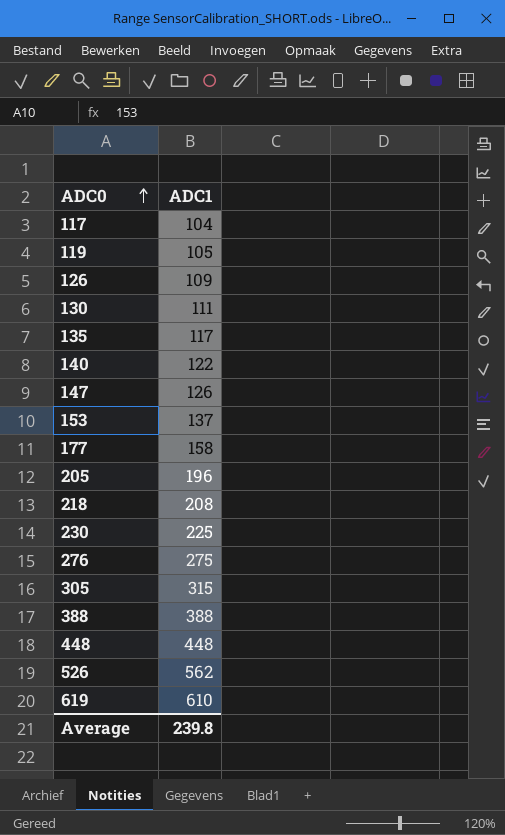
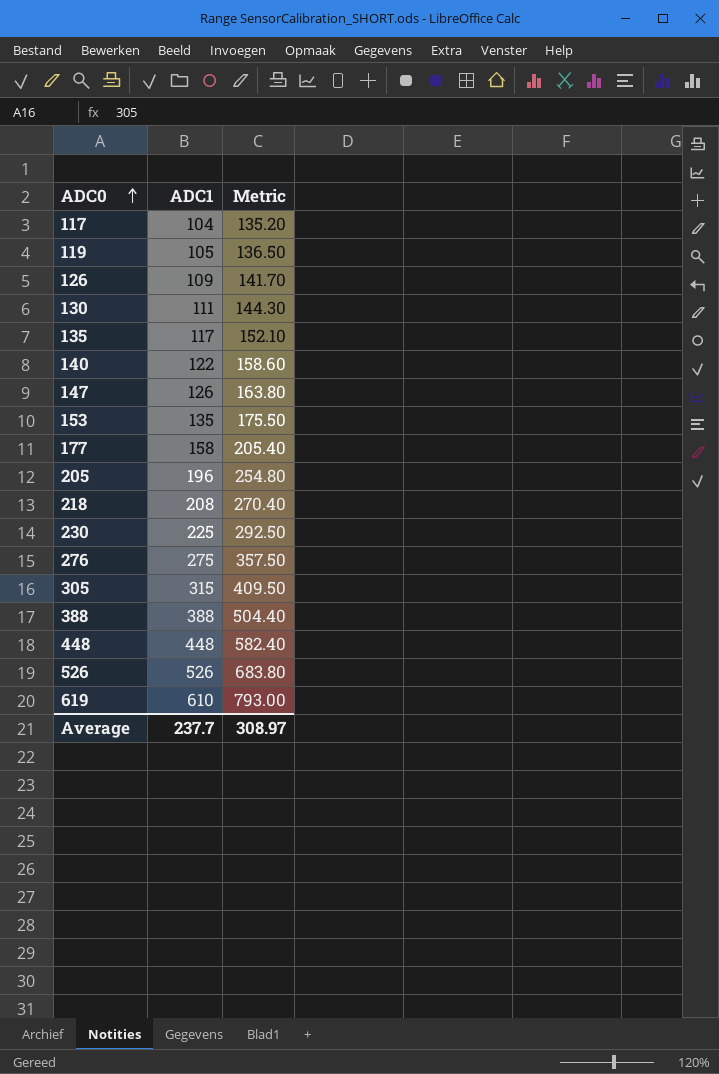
column Metric | formula: none -> [ADC1] * 1.3
153 | ADC1: 137 -> 135
526 | ADC1: 562 -> 526
Average | ADC1: 239.8 -> 237.7

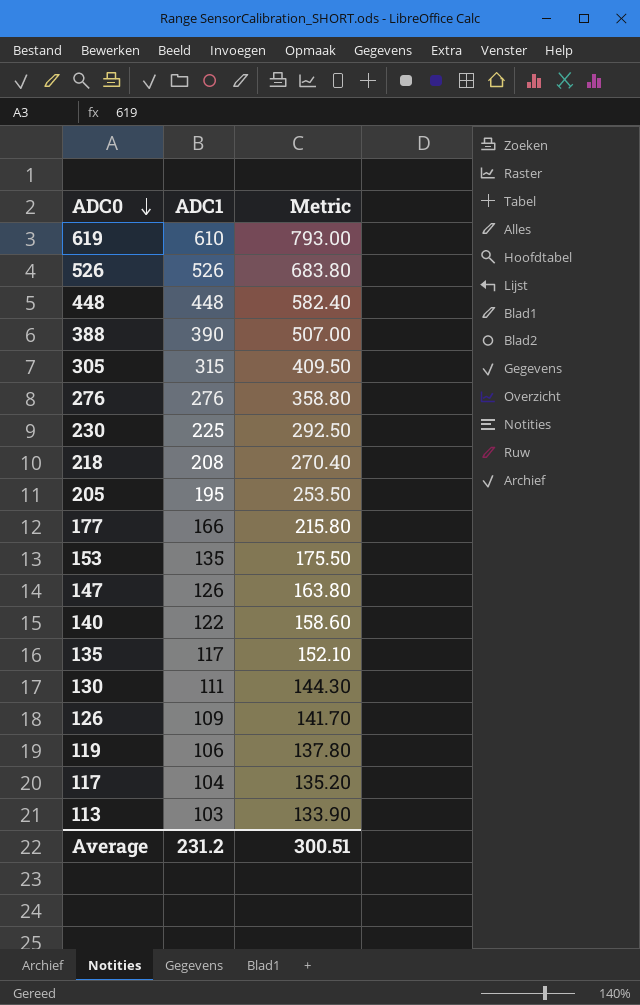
row order: ADC0 ascending -> ADC0 descending
388 | ADC1: 388 -> 390
388 | Metric: 504.40 -> 507.00
276 | ADC1: 275 -> 276
276 | Metric: 357.50 -> 358.80
205 | ADC1: 196 -> 195
205 | Metric: 254.80 -> 253.50
177 | ADC1: 158 -> 166
177 | Metric: 205.40 -> 215.80
119 | ADC1: 105 -> 106
119 | Metric: 136.50 -> 137.80
row 113: none -> 103 | 133.90
Average | ADC1: 237.7 -> 231.2
Average | Metric: 308.97 -> 300.51

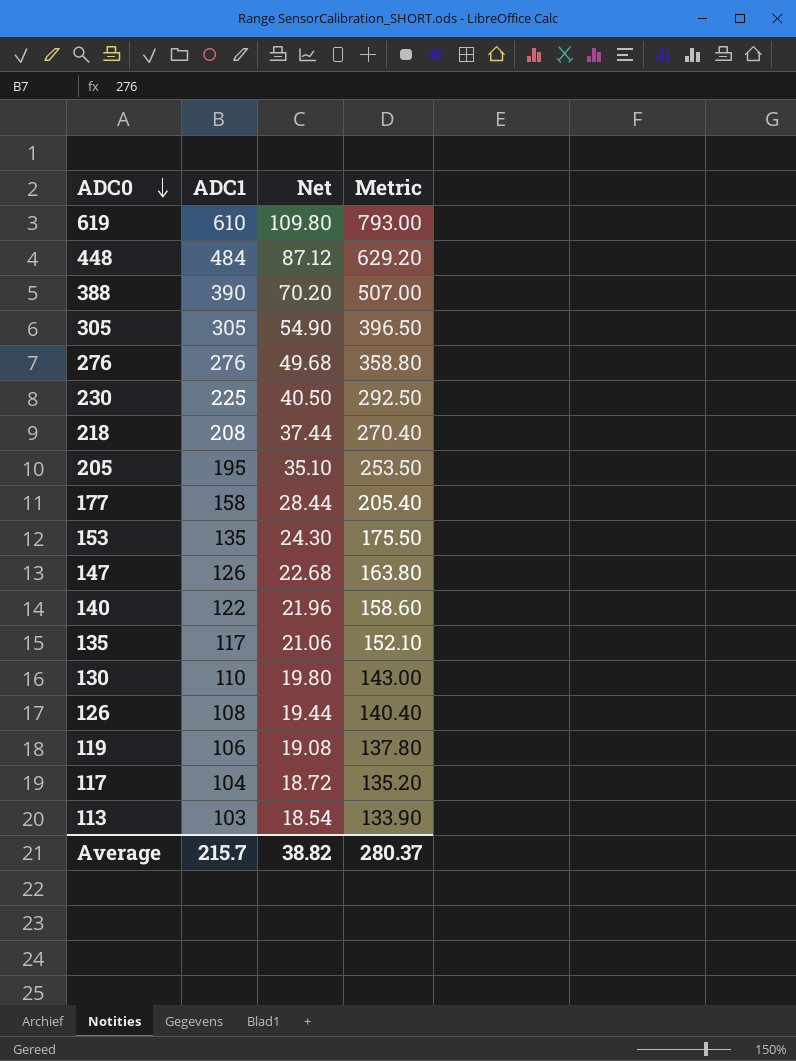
column Net | formula: none -> [ADC1] * 0.18
row 526: 526 | 683.80 -> none
448 | ADC1: 448 -> 484
448 | Metric: 582.40 -> 629.20
305 | ADC1: 315 -> 305
305 | Metric: 409.50 -> 396.50
177 | ADC1: 166 -> 158
177 | Metric: 215.80 -> 205.40
130 | ADC1: 111 -> 110
130 | Metric: 144.30 -> 143.00
126 | ADC1: 109 -> 108
126 | Metric: 141.70 -> 140.40
Average | ADC1: 231.2 -> 215.7
Average | Metric: 300.51 -> 280.37

